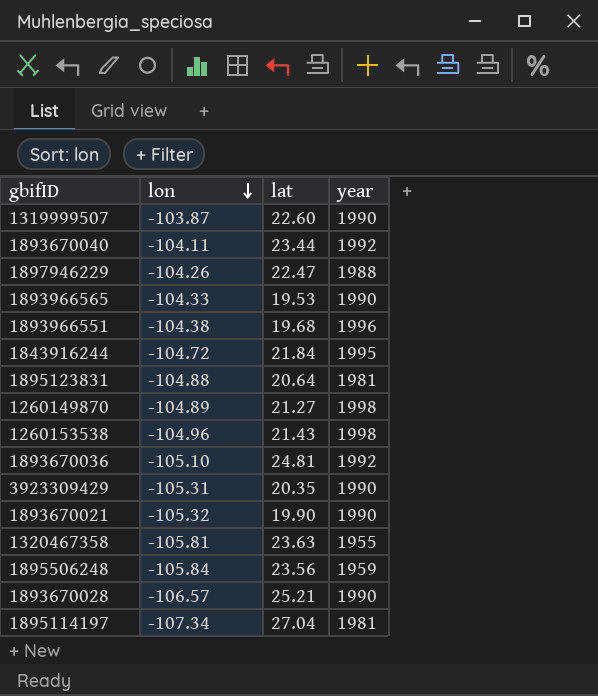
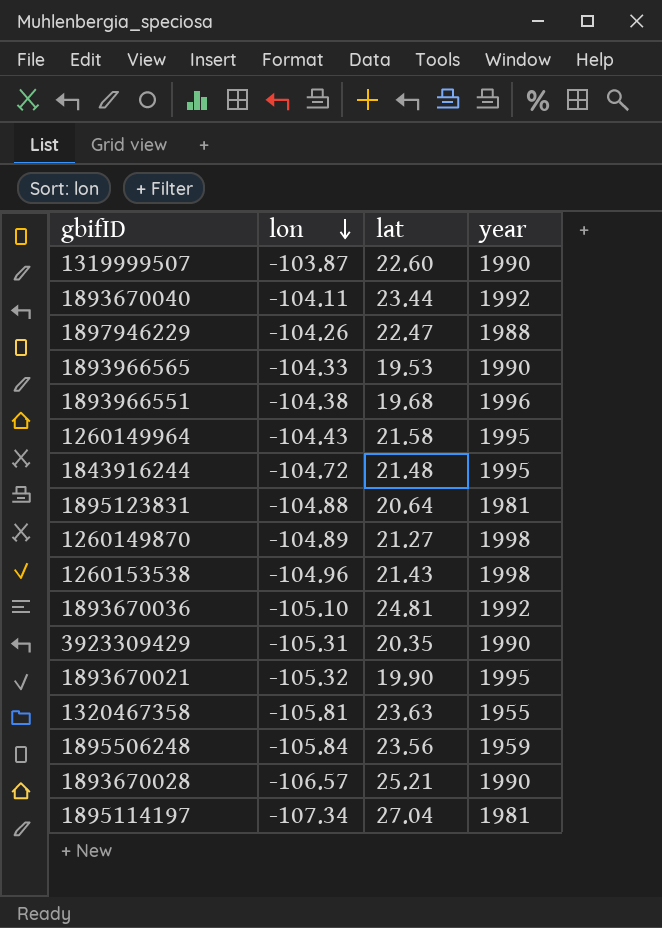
row 1260149964: none -> -104.43 | 21.58 | 1995
1843916244 | lat: 21.84 -> 21.48
1893670021 | year: 1990 -> 1995

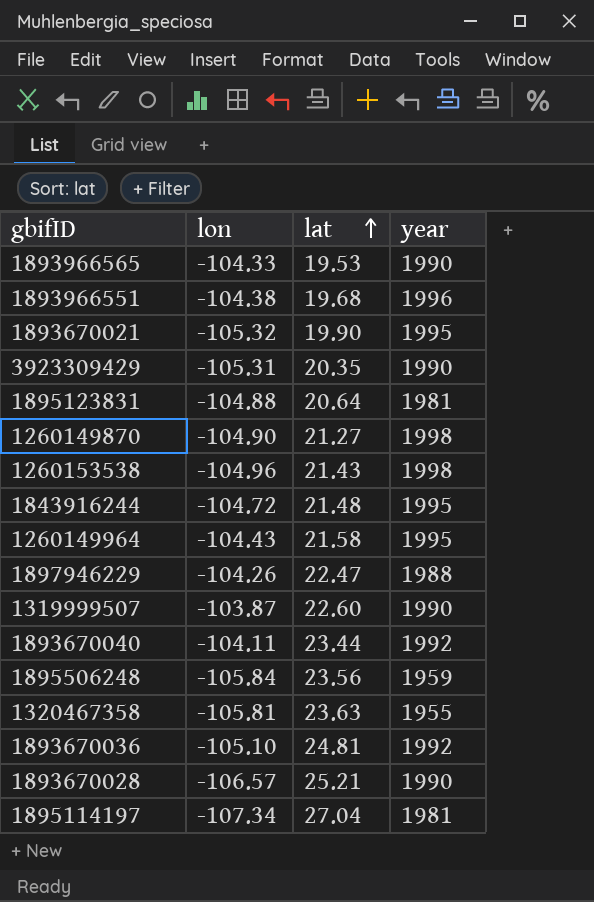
row order: lon descending -> lat ascending
1260149870 | lon: -104.89 -> -104.90

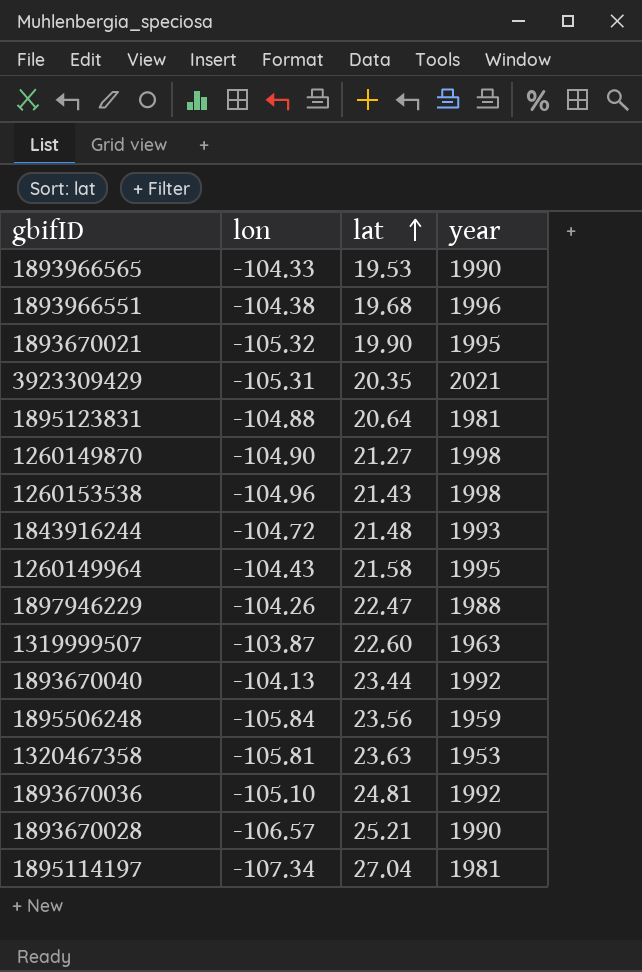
3923309429 | year: 1990 -> 2021
1843916244 | year: 1995 -> 1993
1319999507 | year: 1990 -> 1963
1893670040 | lon: -104.11 -> -104.13
1320467358 | year: 1955 -> 1953

